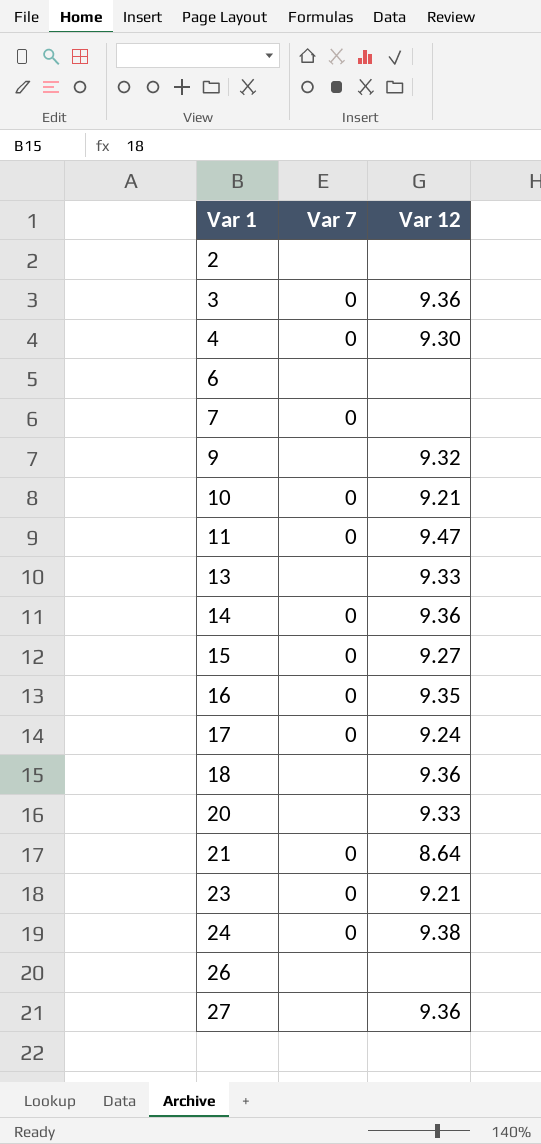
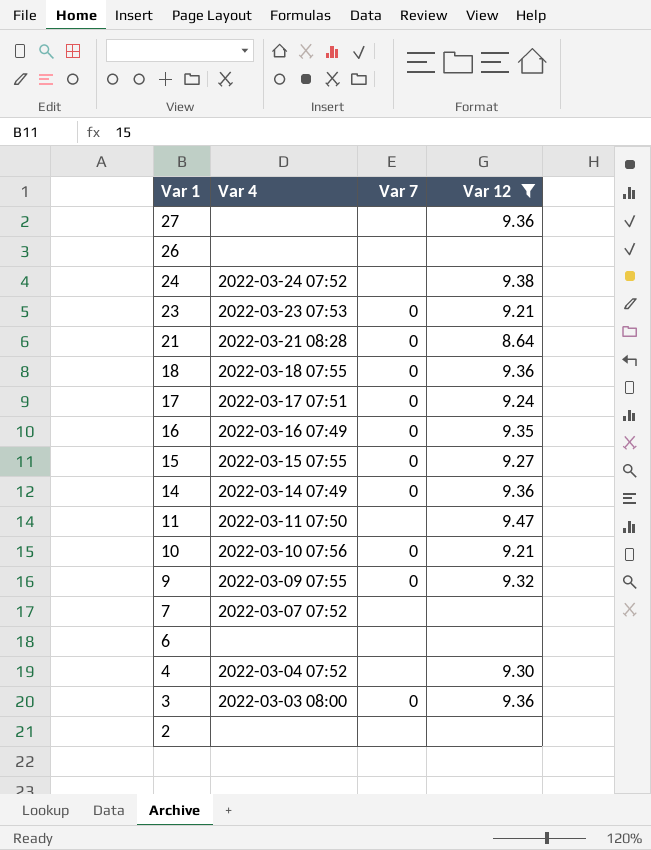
filter: none -> Var 12 != 9.33
row order: Var 1 ascending -> Var 1 descending
column Var 4 | position: none -> 2
24 | Var 7: 0 -> none
18 | Var 7: none -> 0
11 | Var 7: 0 -> none
9 | Var 7: none -> 0
7 | Var 7: 0 -> none
4 | Var 7: 0 -> none

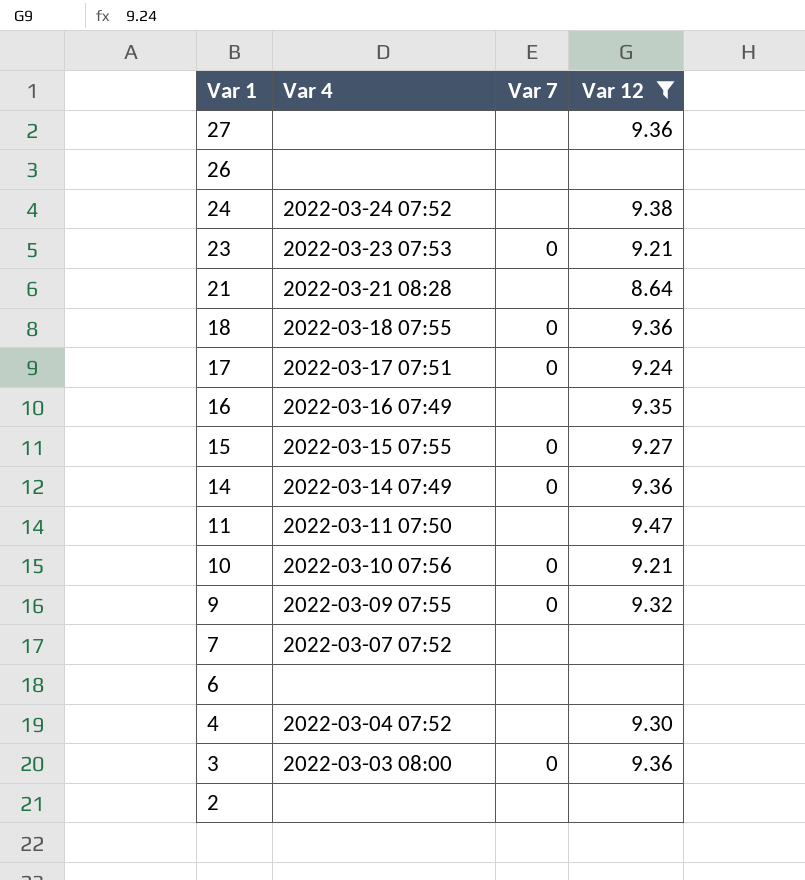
21 | Var 7: 0 -> none
16 | Var 7: 0 -> none

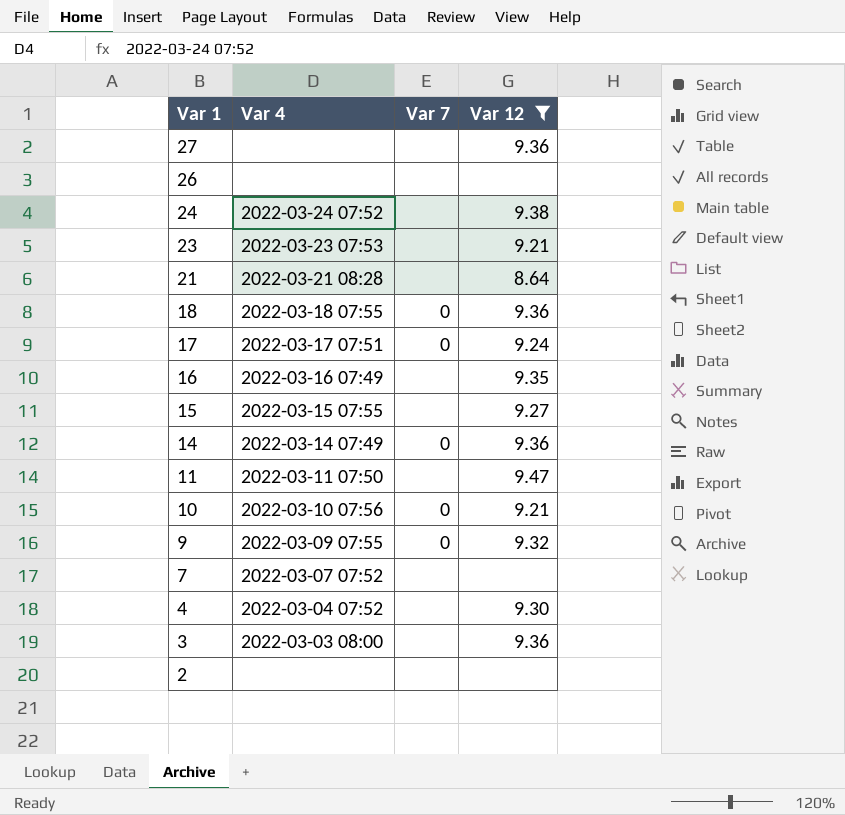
row 6: none | none | none -> none
23 | Var 7: 0 -> none
15 | Var 7: 0 -> none
3 | Var 7: 0 -> none

